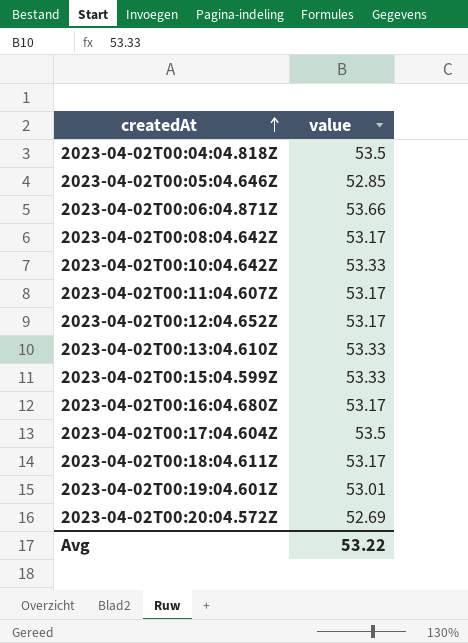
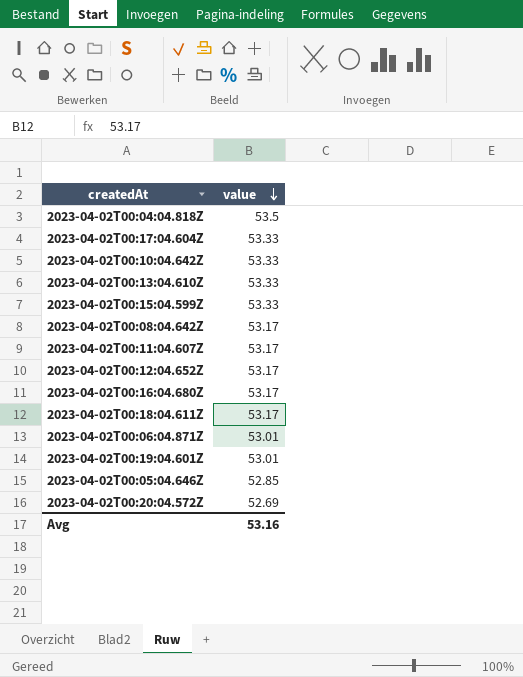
row order: createdAt ascending -> value descending
2023-04-02T00:17:04.604Z | value: 53.5 -> 53.33
2023-04-02T00:06:04.871Z | value: 53.66 -> 53.01
Avg | value: 53.22 -> 53.16

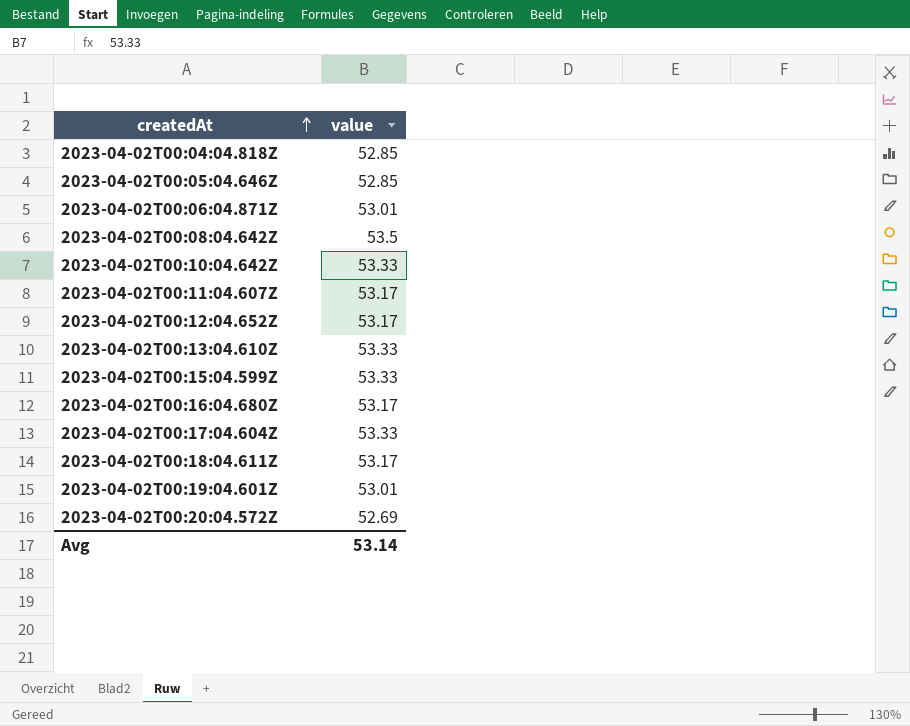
row order: value descending -> createdAt ascending
2023-04-02T00:04:04.818Z | value: 53.5 -> 52.85
2023-04-02T00:08:04.642Z | value: 53.17 -> 53.5
Avg | value: 53.16 -> 53.14

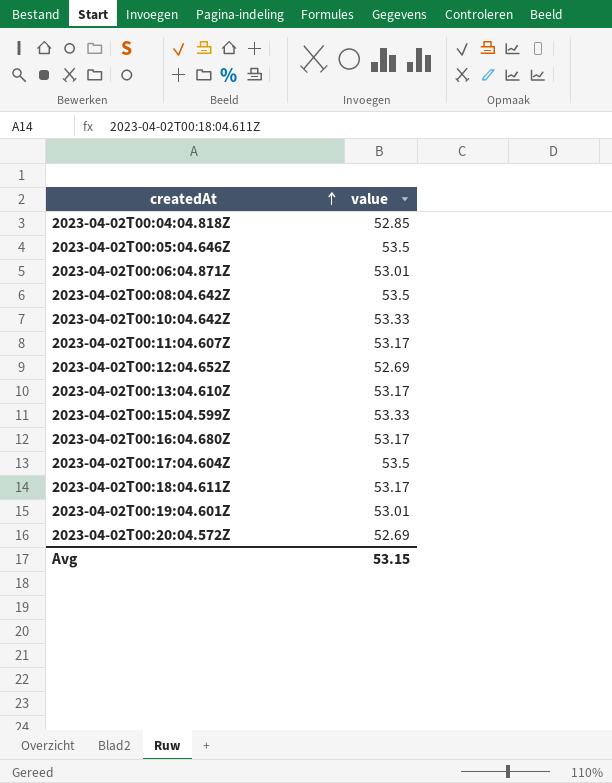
2023-04-02T00:05:04.646Z | value: 52.85 -> 53.5
2023-04-02T00:12:04.652Z | value: 53.17 -> 52.69
2023-04-02T00:13:04.610Z | value: 53.33 -> 53.17
2023-04-02T00:17:04.604Z | value: 53.33 -> 53.5
Avg | value: 53.14 -> 53.15

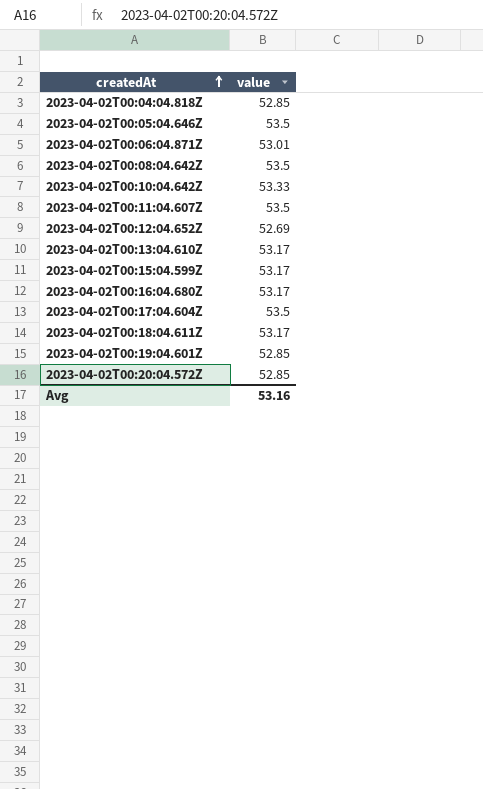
2023-04-02T00:11:04.607Z | value: 53.17 -> 53.5
2023-04-02T00:15:04.599Z | value: 53.33 -> 53.17
2023-04-02T00:19:04.601Z | value: 53.01 -> 52.85
2023-04-02T00:20:04.572Z | value: 52.69 -> 52.85
Avg | value: 53.15 -> 53.16

